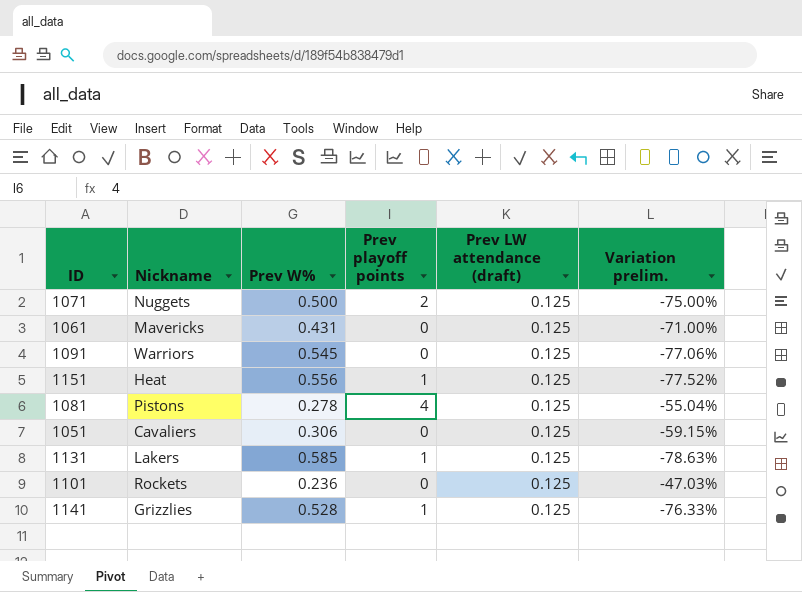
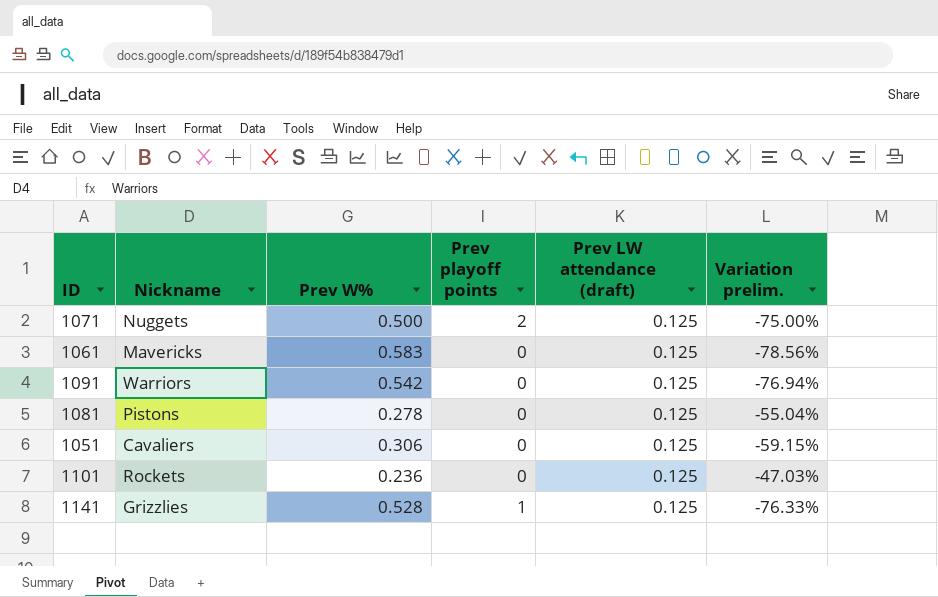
row 1151: Heat | 0.556 | 1 | 0.125 | -77.52% -> none
row 1131: Lakers | 0.585 | 1 | 0.125 | -78.63% -> none
1061 | Prev W%: 0.431 -> 0.583
1061 | Variation prelim.: -71.00% -> -78.56%
1091 | Prev W%: 0.545 -> 0.542
1091 | Variation prelim.: -77.06% -> -76.94%
1081 | Prev playoff points: 4 -> 0

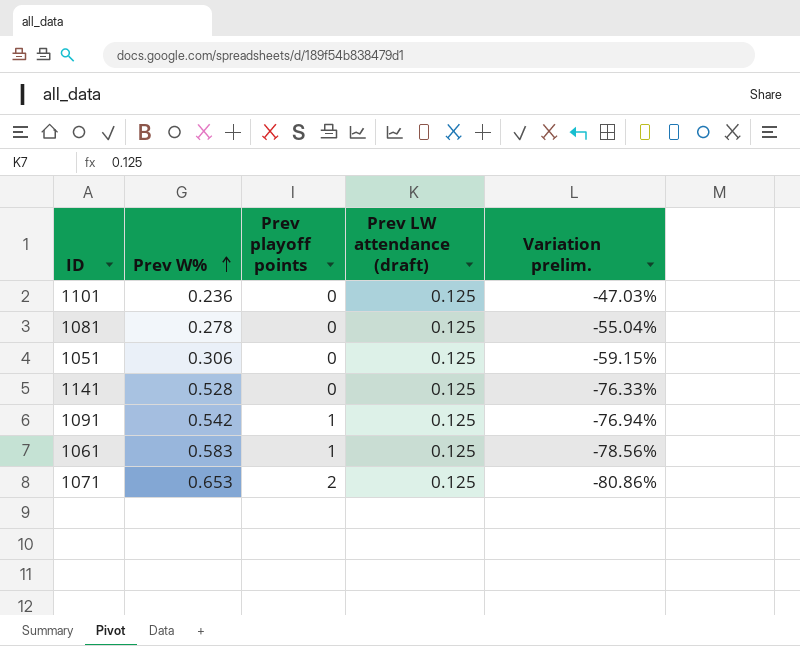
row order: none -> Prev W% ascending
column Nickname | position: 2 -> none
1141 | Prev playoff points: 1 -> 0
1091 | Prev playoff points: 0 -> 1
1061 | Prev playoff points: 0 -> 1
1071 | Prev W%: 0.500 -> 0.653
1071 | Variation prelim.: -75.00% -> -80.86%

